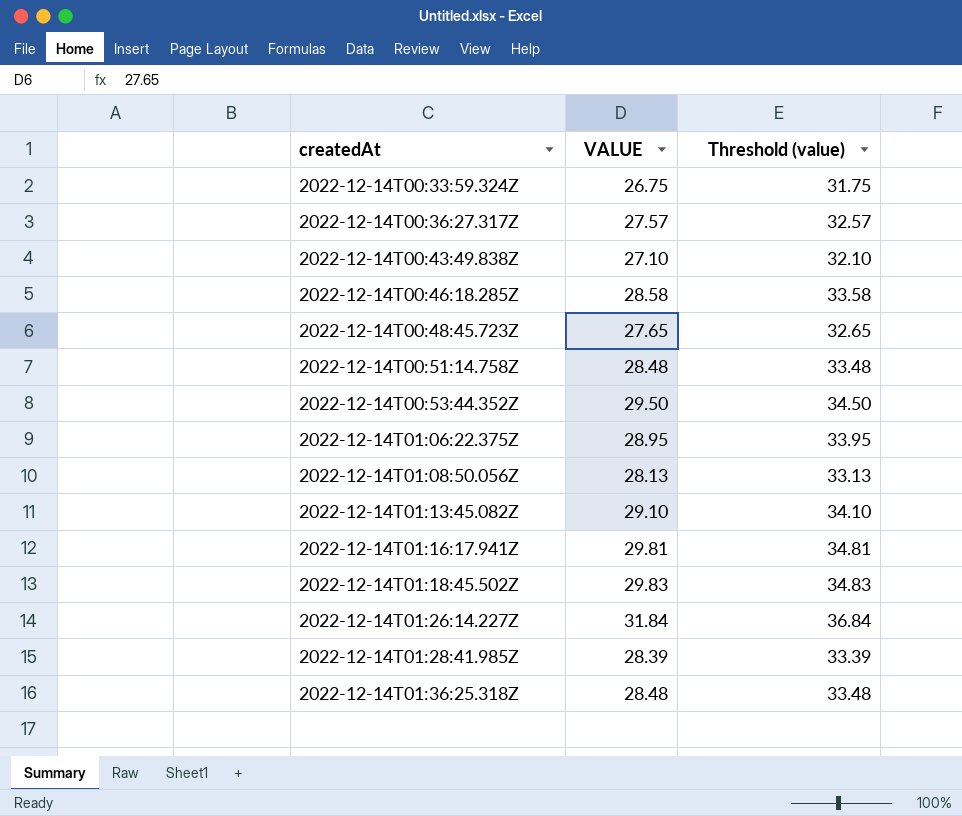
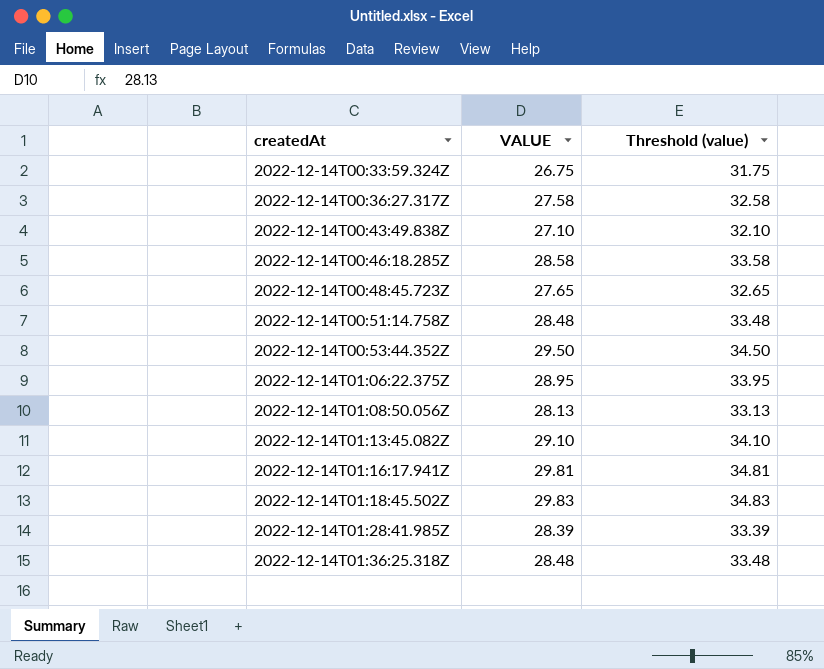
row 2022-12-14T01:26:14.227Z: 31.84 | 36.84 -> none
2022-12-14T00:36:27.317Z | VALUE: 27.57 -> 27.58
2022-12-14T00:36:27.317Z | Threshold (value): 32.57 -> 32.58

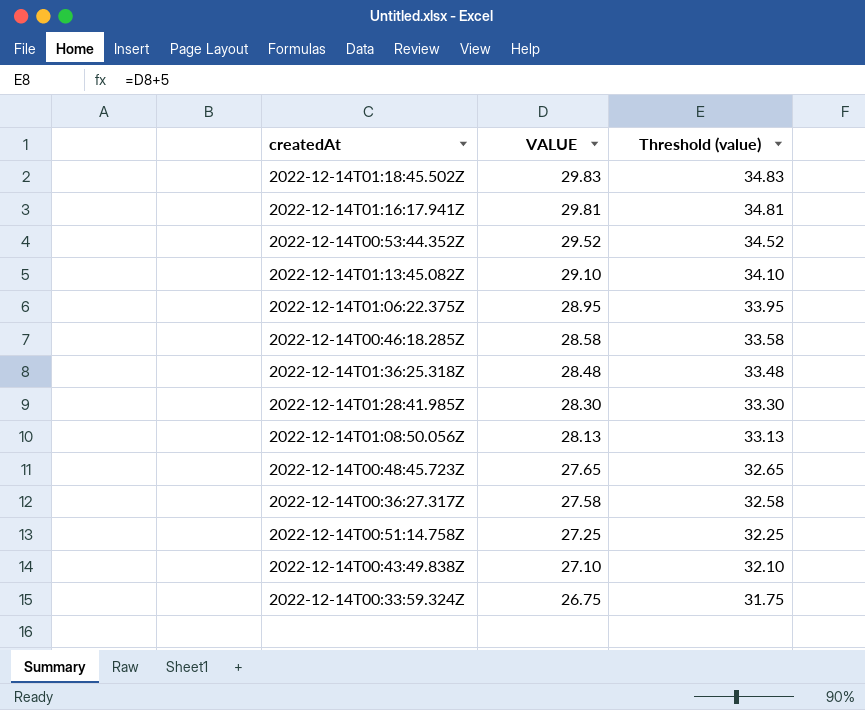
row order: createdAt ascending -> VALUE descending
2022-12-14T00:53:44.352Z | VALUE: 29.50 -> 29.52
2022-12-14T00:53:44.352Z | Threshold (value): 34.50 -> 34.52
2022-12-14T01:28:41.985Z | VALUE: 28.39 -> 28.30
2022-12-14T01:28:41.985Z | Threshold (value): 33.39 -> 33.30
2022-12-14T00:51:14.758Z | VALUE: 28.48 -> 27.25
2022-12-14T00:51:14.758Z | Threshold (value): 33.48 -> 32.25

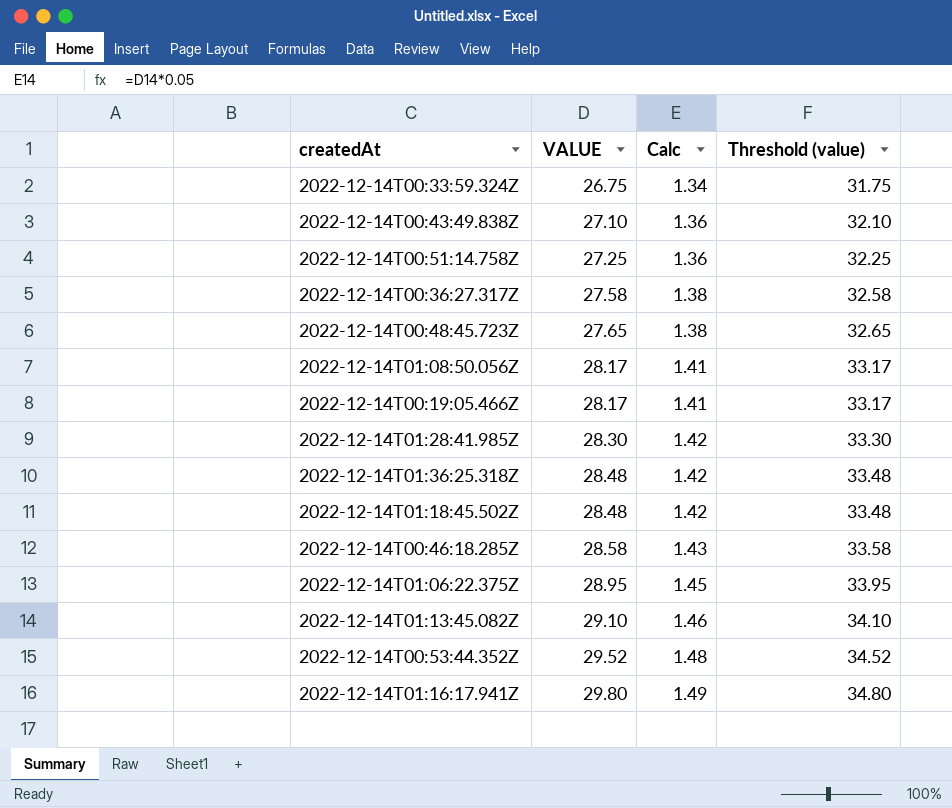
row order: VALUE descending -> VALUE ascending
column Calc | formula: none -> [VALUE] * 0.05
2022-12-14T01:08:50.056Z | VALUE: 28.13 -> 28.17
2022-12-14T01:08:50.056Z | Threshold (value): 33.13 -> 33.17
row 2022-12-14T00:19:05.466Z: none -> 28.17 | 1.41 | 33.17
2022-12-14T01:18:45.502Z | VALUE: 29.83 -> 28.48
2022-12-14T01:18:45.502Z | Threshold (value): 34.83 -> 33.48
2022-12-14T01:16:17.941Z | VALUE: 29.81 -> 29.80
2022-12-14T01:16:17.941Z | Threshold (value): 34.81 -> 34.80

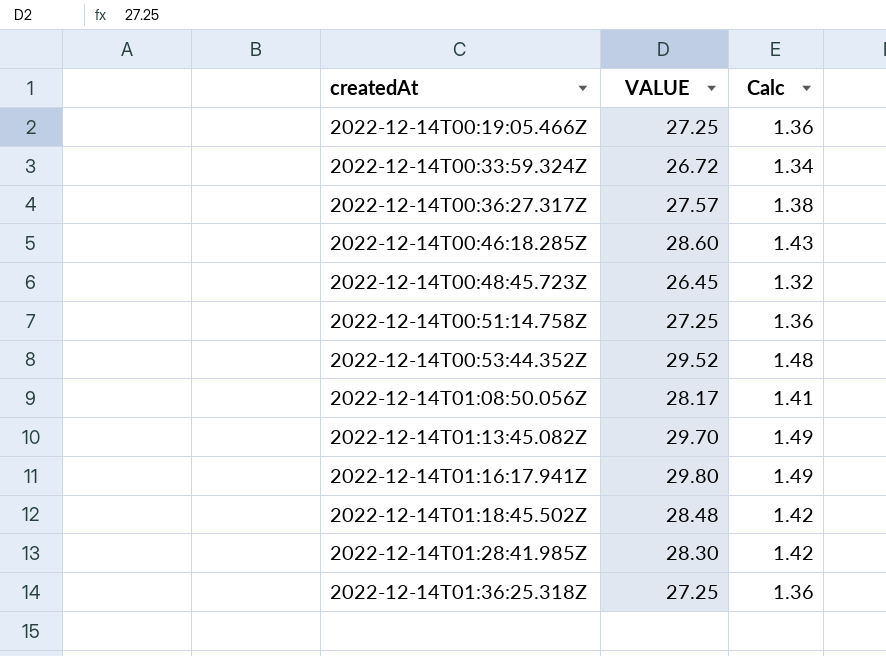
row order: VALUE ascending -> createdAt ascending
column Threshold (value) | formula: [VALUE] + 5 -> none
row 2022-12-14T00:43:49.838Z: 27.10 | 1.36 | 32.10 -> none
row 2022-12-14T01:06:22.375Z: 28.95 | 1.45 | 33.95 -> none
2022-12-14T00:19:05.466Z | VALUE: 28.17 -> 27.25
2022-12-14T00:19:05.466Z | Calc: 1.41 -> 1.36
2022-12-14T00:33:59.324Z | VALUE: 26.75 -> 26.72
2022-12-14T00:36:27.317Z | VALUE: 27.58 -> 27.57
2022-12-14T00:46:18.285Z | VALUE: 28.58 -> 28.60
2022-12-14T00:48:45.723Z | VALUE: 27.65 -> 26.45
2022-12-14T00:48:45.723Z | Calc: 1.38 -> 1.32
2022-12-14T01:13:45.082Z | VALUE: 29.10 -> 29.70
2022-12-14T01:13:45.082Z | Calc: 1.46 -> 1.49
2022-12-14T01:36:25.318Z | VALUE: 28.48 -> 27.25
2022-12-14T01:36:25.318Z | Calc: 1.42 -> 1.36

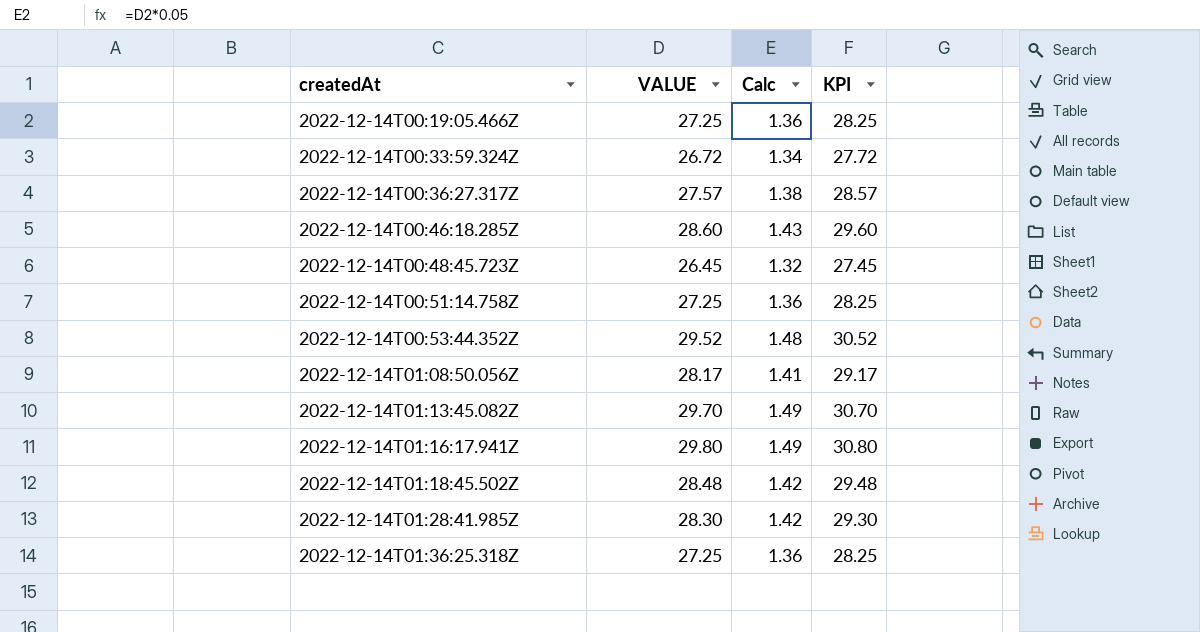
column KPI | formula: none -> [VALUE] + 1

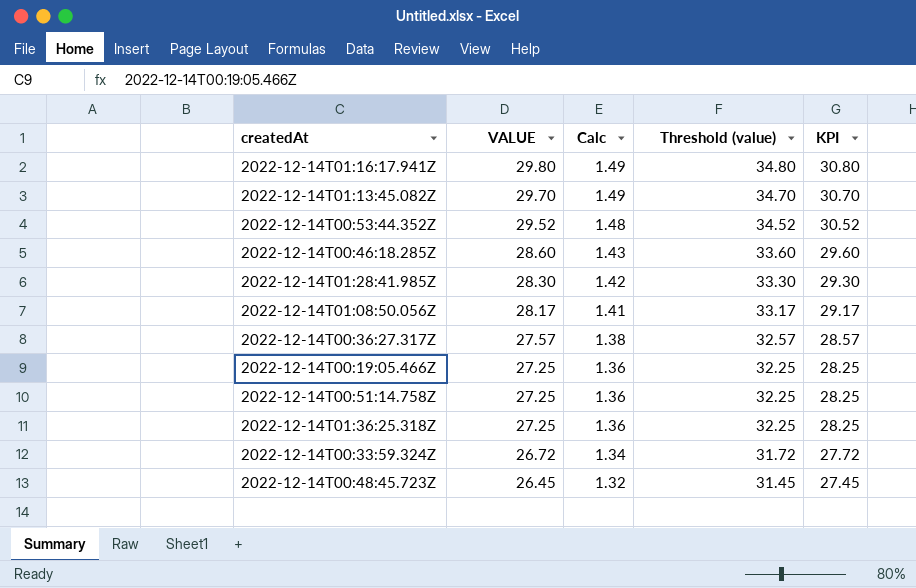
row order: createdAt ascending -> VALUE descending
column Threshold (value) | formula: none -> [VALUE] + 5
row 2022-12-14T01:18:45.502Z: 28.48 | 1.42 | 29.48 -> none

